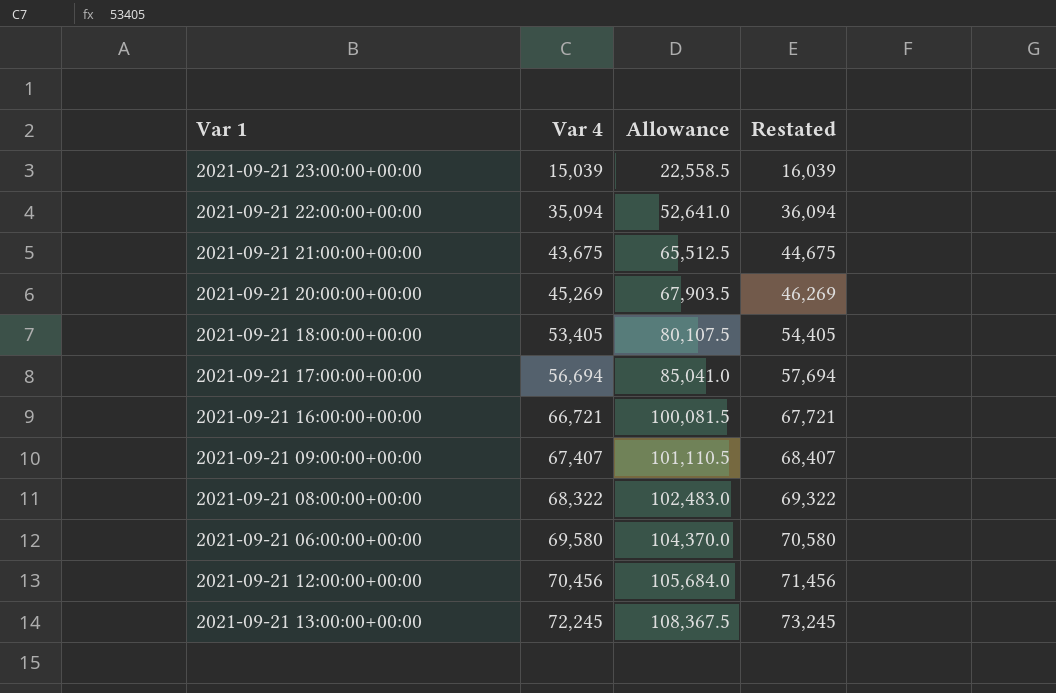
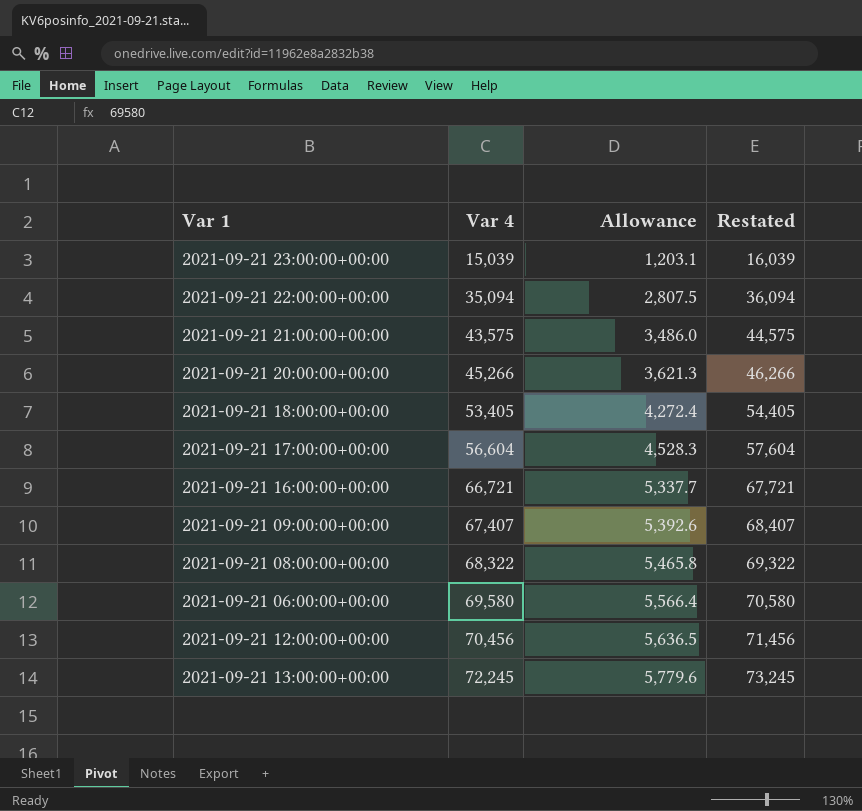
column Allowance | formula: [Var 4] * 1.5 -> [Var 4] * 0.08
2021-09-21 21:00:00+00:00 | Var 4: 43,675 -> 43,575
2021-09-21 21:00:00+00:00 | Restated: 44,675 -> 44,575
2021-09-21 20:00:00+00:00 | Var 4: 45,269 -> 45,266
2021-09-21 20:00:00+00:00 | Restated: 46,269 -> 46,266
2021-09-21 17:00:00+00:00 | Var 4: 56,694 -> 56,604
2021-09-21 17:00:00+00:00 | Restated: 57,694 -> 57,604

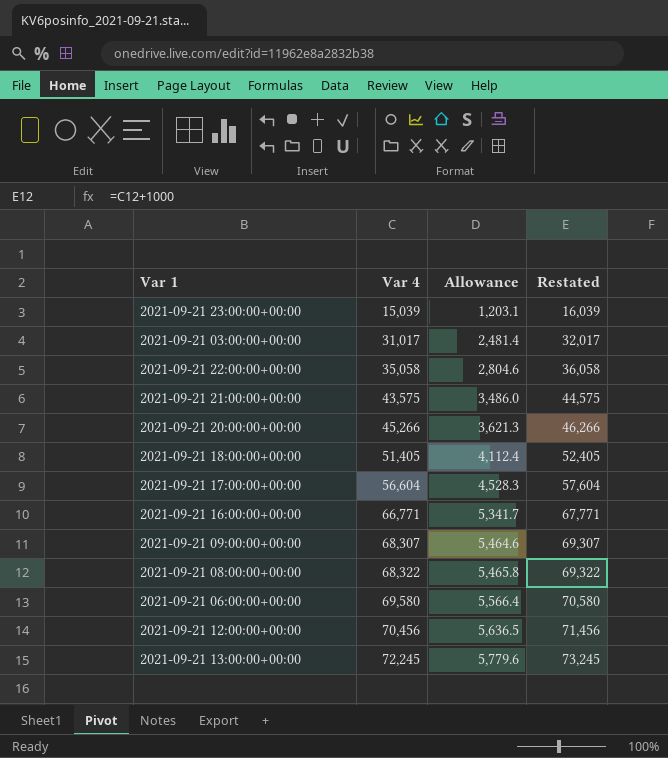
row 2021-09-21 03:00:00+00:00: none -> 31,017 | 2,481.4 | 32,017
2021-09-21 22:00:00+00:00 | Var 4: 35,094 -> 35,058
2021-09-21 22:00:00+00:00 | Allowance: 2,807.5 -> 2,804.6
2021-09-21 22:00:00+00:00 | Restated: 36,094 -> 36,058
2021-09-21 18:00:00+00:00 | Var 4: 53,405 -> 51,405
2021-09-21 18:00:00+00:00 | Allowance: 4,272.4 -> 4,112.4
2021-09-21 18:00:00+00:00 | Restated: 54,405 -> 52,405
2021-09-21 16:00:00+00:00 | Var 4: 66,721 -> 66,771
2021-09-21 16:00:00+00:00 | Allowance: 5,337.7 -> 5,341.7
2021-09-21 16:00:00+00:00 | Restated: 67,721 -> 67,771
2021-09-21 09:00:00+00:00 | Var 4: 67,407 -> 68,307
2021-09-21 09:00:00+00:00 | Allowance: 5,392.6 -> 5,464.6
2021-09-21 09:00:00+00:00 | Restated: 68,407 -> 69,307

